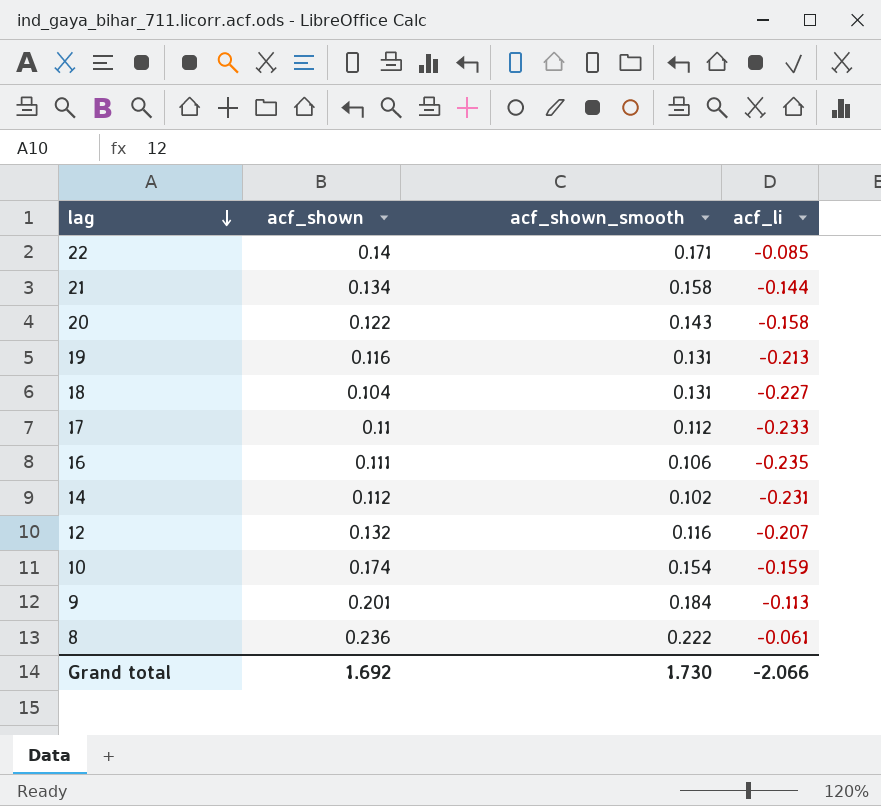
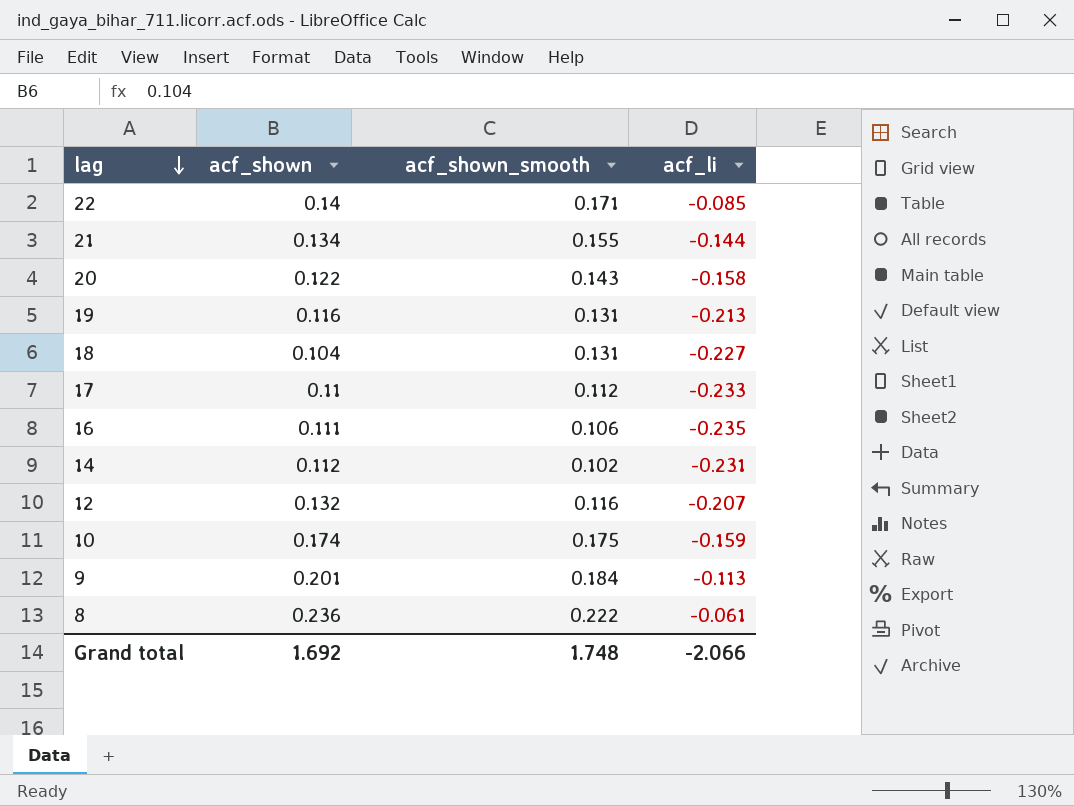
21 | acf_shown_smooth: 0.158 -> 0.155
10 | acf_shown_smooth: 0.154 -> 0.175
Grand total | acf_shown_smooth: 1.730 -> 1.748

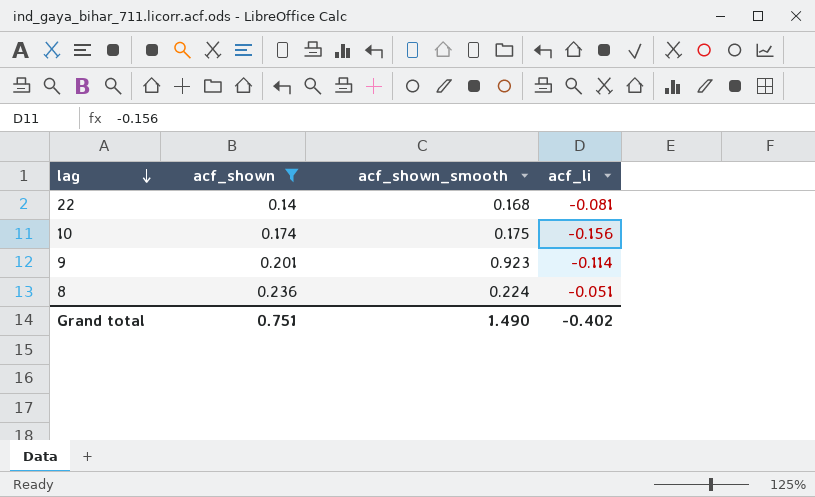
filter: none -> acf_shown >= 0.14
22 | acf_shown_smooth: 0.171 -> 0.168
22 | acf_li: -0.085 -> -0.081
10 | acf_li: -0.159 -> -0.156
9 | acf_shown_smooth: 0.184 -> 0.923
9 | acf_li: -0.113 -> -0.114
8 | acf_shown_smooth: 0.222 -> 0.224
8 | acf_li: -0.061 -> -0.051
Grand total | acf_shown: 1.692 -> 0.751
Grand total | acf_shown_smooth: 1.748 -> 1.490
Grand total | acf_li: -2.066 -> -0.402

